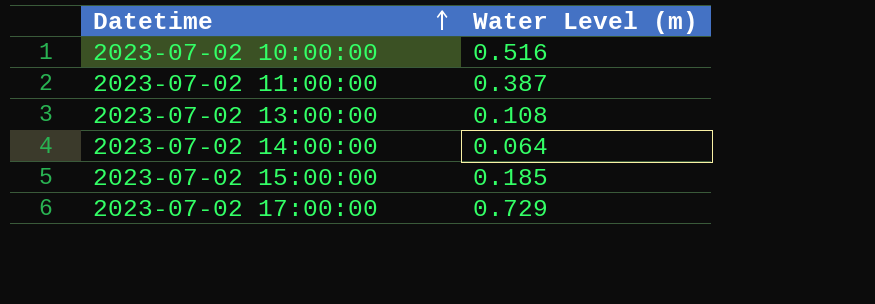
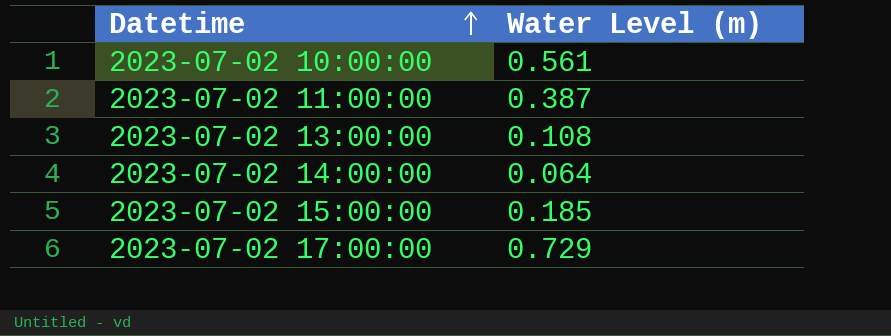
2023-07-02 10:00:00 | Water Level (m): 0.516 -> 0.561

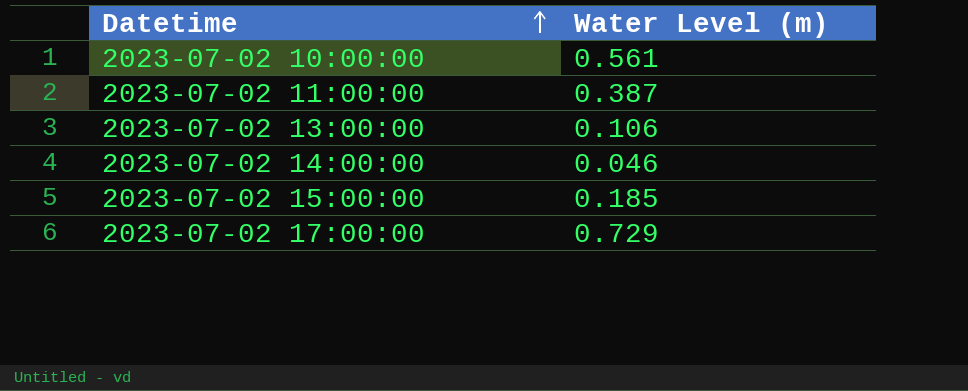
2023-07-02 13:00:00 | Water Level (m): 0.108 -> 0.106
2023-07-02 14:00:00 | Water Level (m): 0.064 -> 0.046

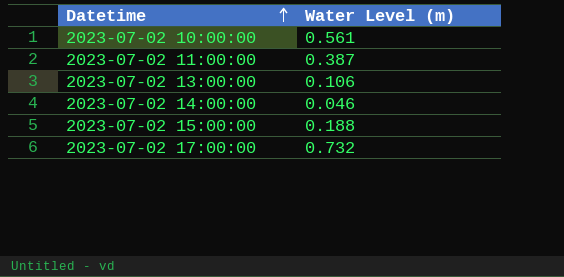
2023-07-02 15:00:00 | Water Level (m): 0.185 -> 0.188
2023-07-02 17:00:00 | Water Level (m): 0.729 -> 0.732

